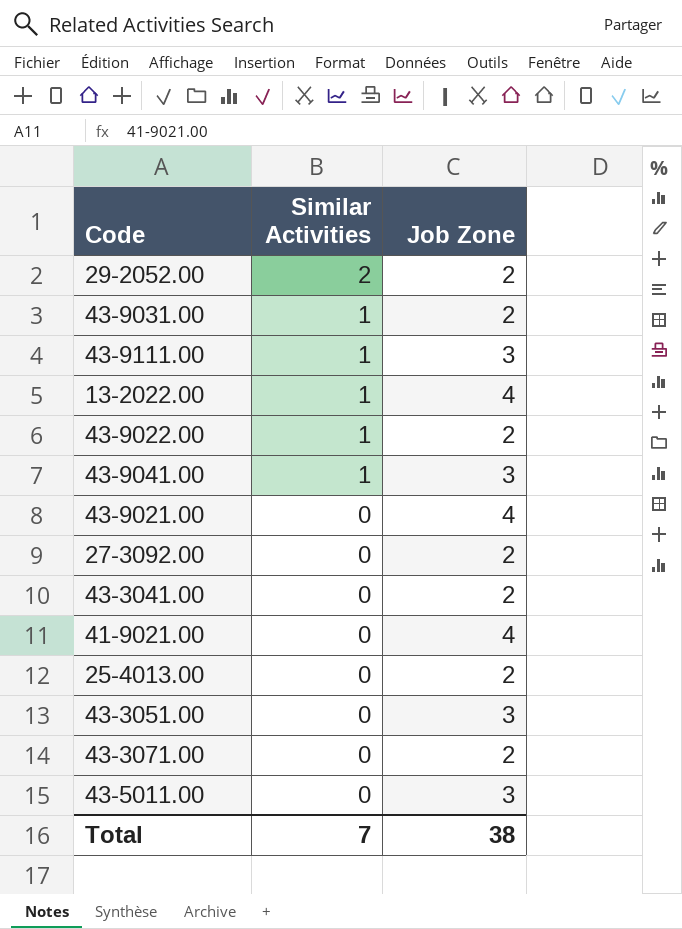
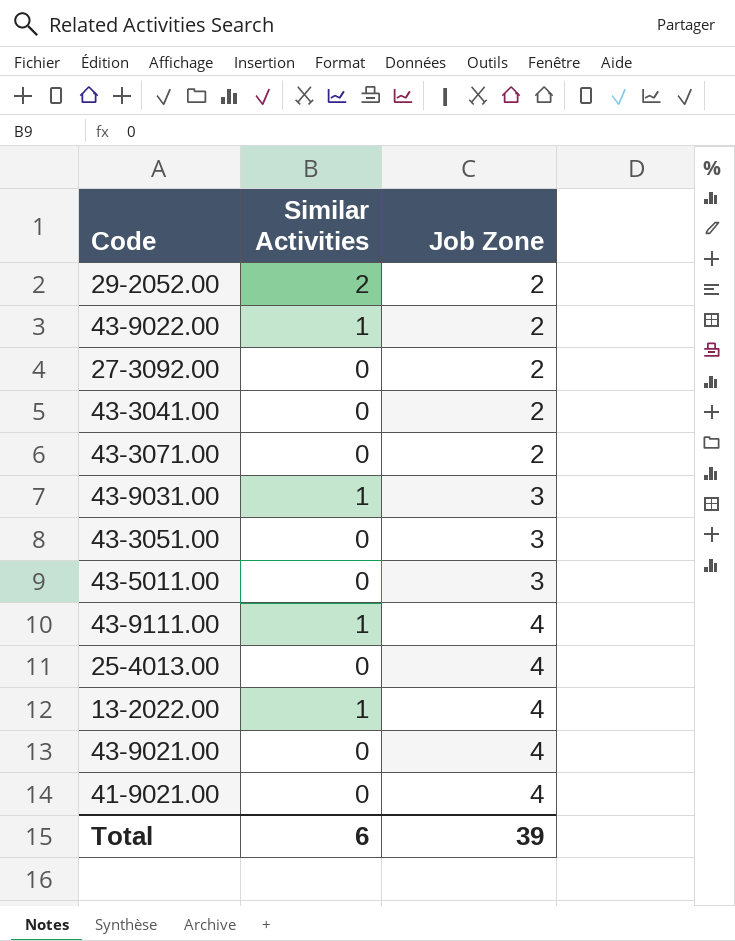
row order: Similar Activities descending -> Job Zone ascending
row 43-9041.00: 1 | 3 -> none
43-9031.00 | Job Zone: 2 -> 3
43-9111.00 | Job Zone: 3 -> 4
25-4013.00 | Job Zone: 2 -> 4
Total | Similar Activities: 7 -> 6
Total | Job Zone: 38 -> 39

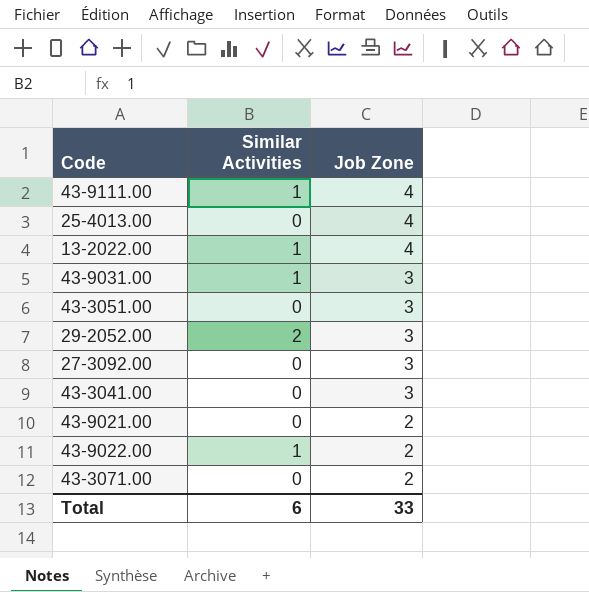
row order: Job Zone ascending -> Job Zone descending
row 43-5011.00: 0 | 3 -> none
row 41-9021.00: 0 | 4 -> none
29-2052.00 | Job Zone: 2 -> 3
27-3092.00 | Job Zone: 2 -> 3
43-3041.00 | Job Zone: 2 -> 3
43-9021.00 | Job Zone: 4 -> 2
Total | Job Zone: 39 -> 33

